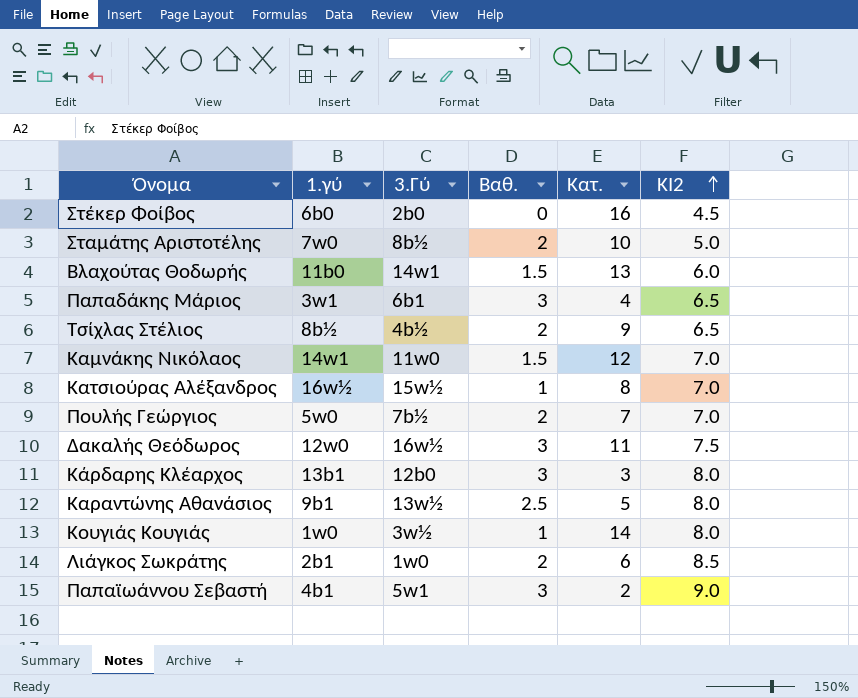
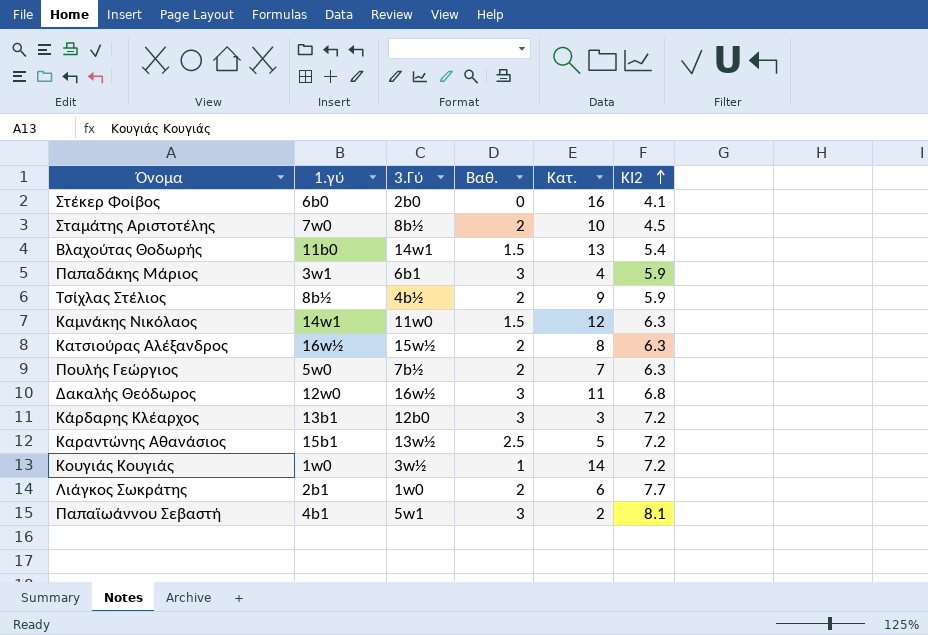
Στέκερ Φοίβος | ΚΙ2: 4.5 -> 4.1
Σταμάτης Αριστοτέλης | ΚΙ2: 5.0 -> 4.5
Βλαχούτας Θοδωρής | ΚΙ2: 6.0 -> 5.4
Παπαδάκης Μάριος | ΚΙ2: 6.5 -> 5.9
Τσίχλας Στέλιος | ΚΙ2: 6.5 -> 5.9
Καμνάκης Νικόλαος | ΚΙ2: 7.0 -> 6.3
Κατσιούρας Αλέξανδρος | Βαθ.: 1 -> 2
Κατσιούρας Αλέξανδρος | ΚΙ2: 7.0 -> 6.3
Πουλής Γεώργιος | ΚΙ2: 7.0 -> 6.3
Δακαλής Θεόδωρος | ΚΙ2: 7.5 -> 6.8
Κάρδαρης Κλέαρχος | ΚΙ2: 8.0 -> 7.2
Καραντώνης Αθανάσιος | 1.γύ: 9b1 -> 15b1
Καραντώνης Αθανάσιος | ΚΙ2: 8.0 -> 7.2
Κουγιάς Κουγιάς | ΚΙ2: 8.0 -> 7.2
Λιάγκος Σωκράτης | ΚΙ2: 8.5 -> 7.7
Παπαϊωάννου Σεβαστή | ΚΙ2: 9.0 -> 8.1

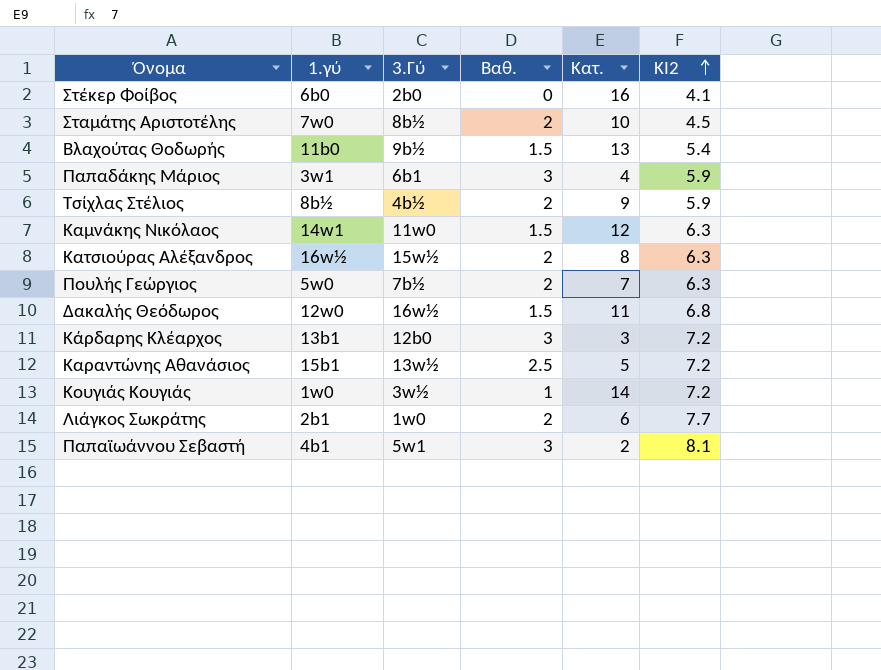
Βλαχούτας Θοδωρής | 3.Γύ: 14w1 -> 9b½
Δακαλής Θεόδωρος | Βαθ.: 3 -> 1.5

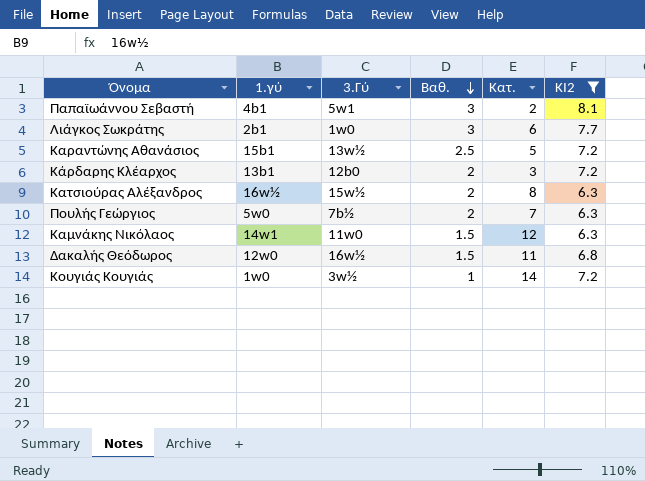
filter: none -> ΚΙ2 >= 6.3
row order: ΚΙ2 ascending -> Βαθ. descending
Λιάγκος Σωκράτης | Βαθ.: 2 -> 3
Κάρδαρης Κλέαρχος | Βαθ.: 3 -> 2

